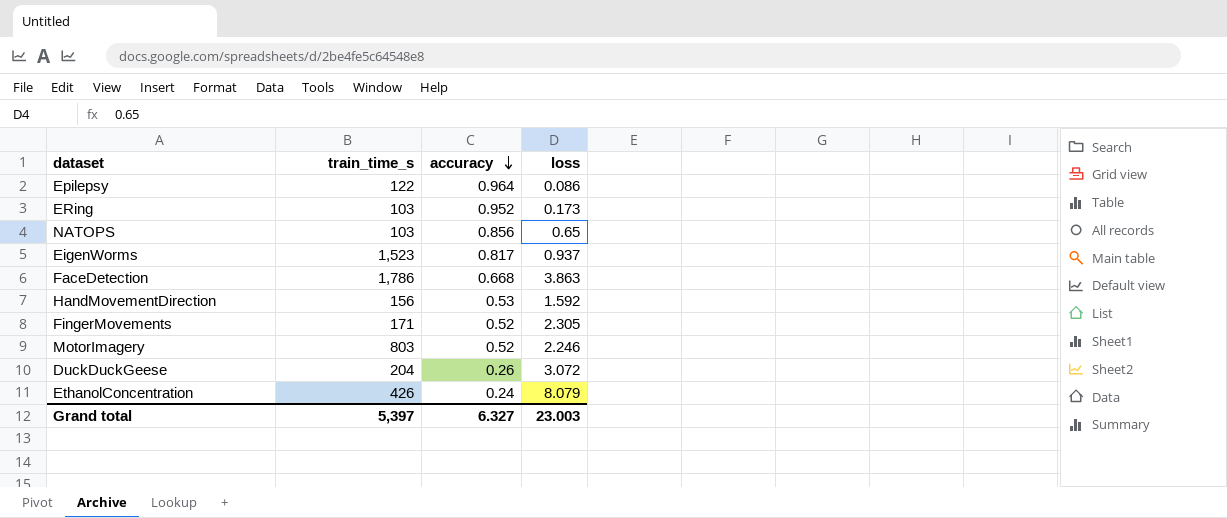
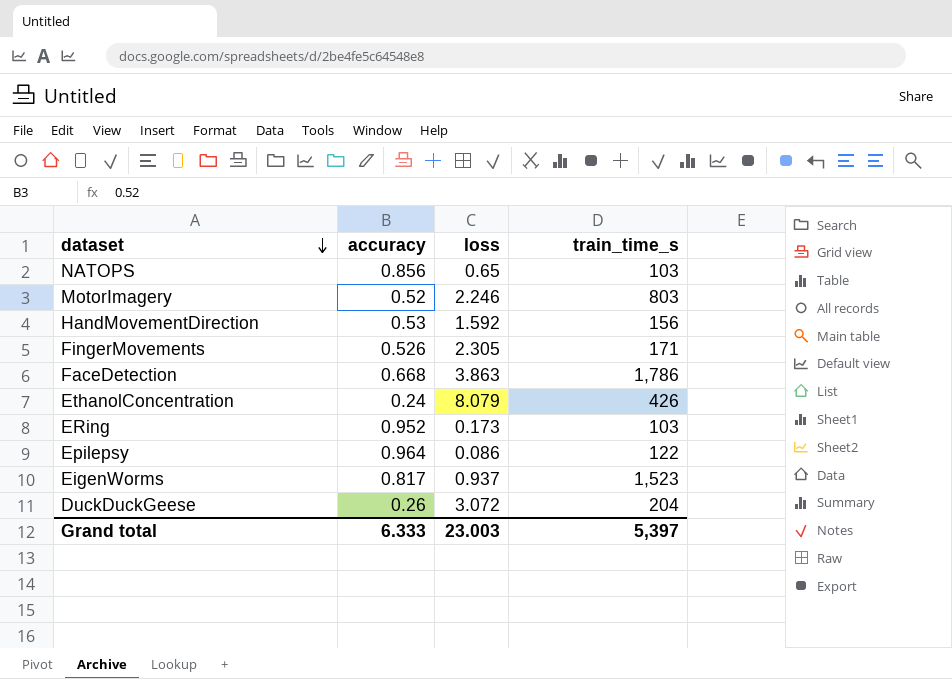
row order: accuracy descending -> dataset descending
column train_time_s | position: 2 -> 4
FingerMovements | accuracy: 0.52 -> 0.526
Grand total | accuracy: 6.327 -> 6.333

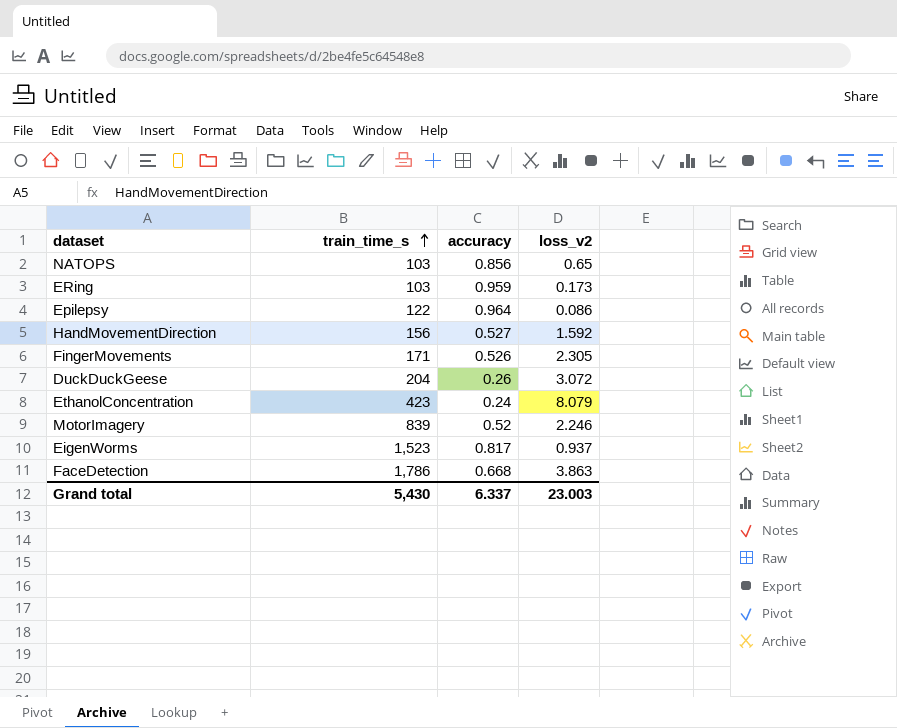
row order: dataset descending -> train_time_s ascending
column train_time_s | position: 4 -> 2
column name: loss -> loss_v2
ERing | accuracy: 0.952 -> 0.959
HandMovementDirection | accuracy: 0.53 -> 0.527
EthanolConcentration | train_time_s: 426 -> 423
MotorImagery | train_time_s: 803 -> 839
Grand total | train_time_s: 5,397 -> 5,430
Grand total | accuracy: 6.333 -> 6.337

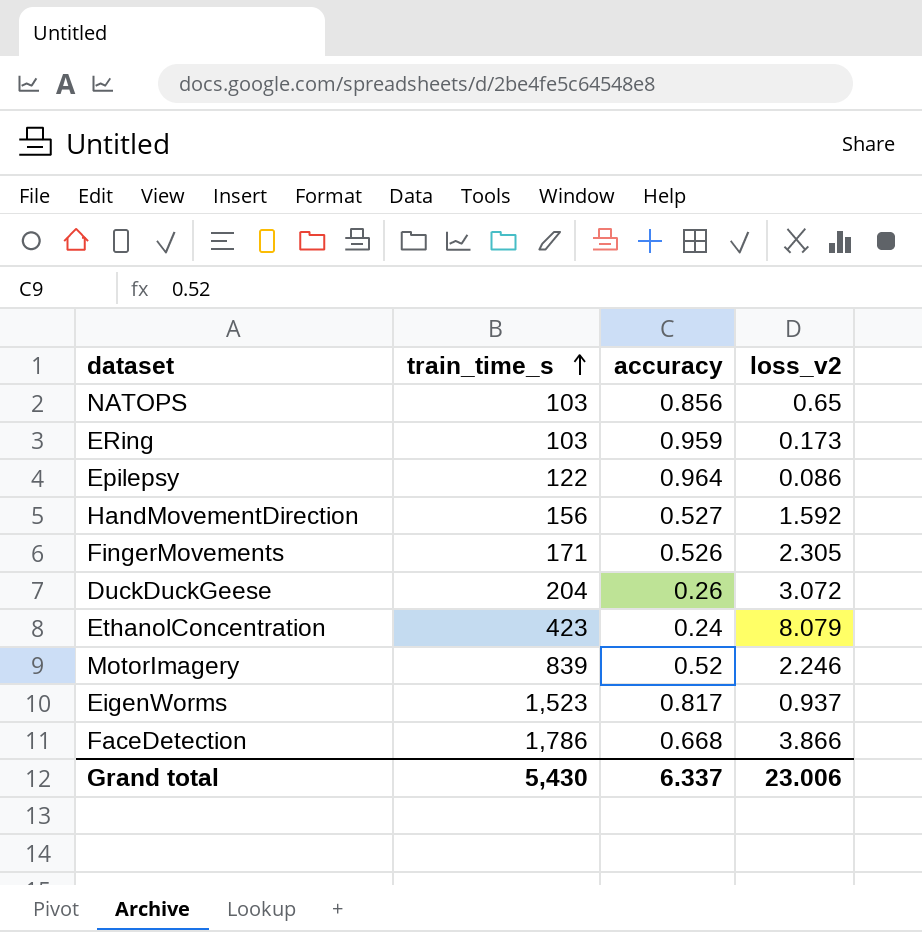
FaceDetection | loss_v2: 3.863 -> 3.866
Grand total | loss_v2: 23.003 -> 23.006

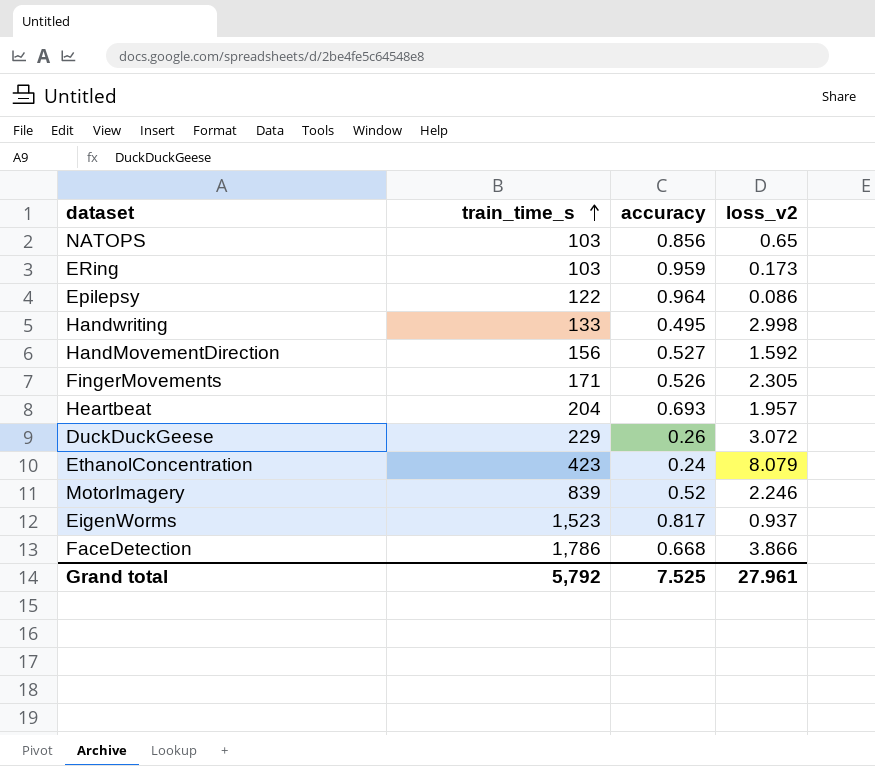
row Handwriting: none -> 133 | 0.495 | 2.998
row Heartbeat: none -> 204 | 0.693 | 1.957
DuckDuckGeese | train_time_s: 204 -> 229
Grand total | train_time_s: 5,430 -> 5,792
Grand total | accuracy: 6.337 -> 7.525
Grand total | loss_v2: 23.006 -> 27.961

